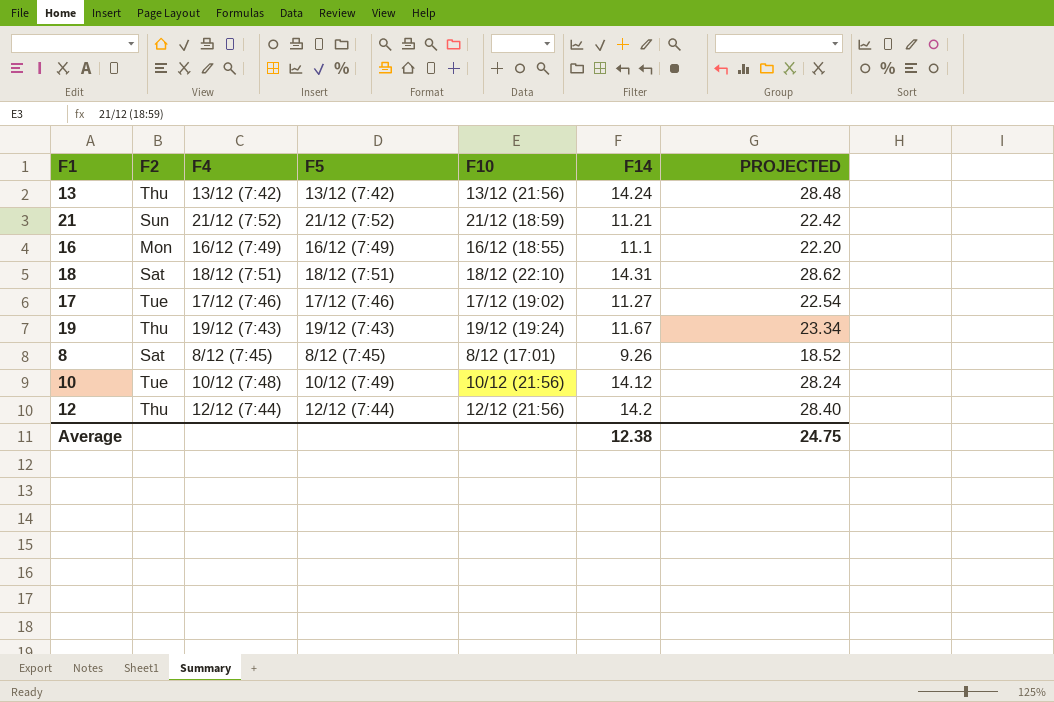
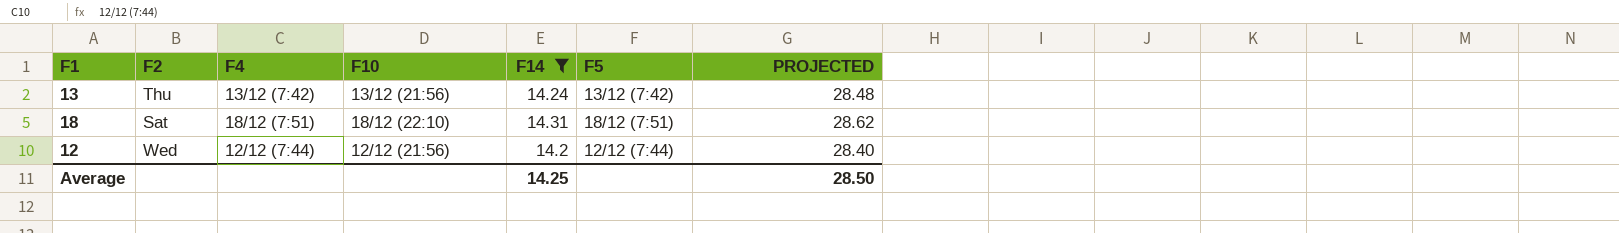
filter: none -> F14 >= 14.2
column F5 | position: 4 -> 6
12 | F2: Thu -> Wed
Average | F14: 12.38 -> 14.25
Average | PROJECTED: 24.75 -> 28.50

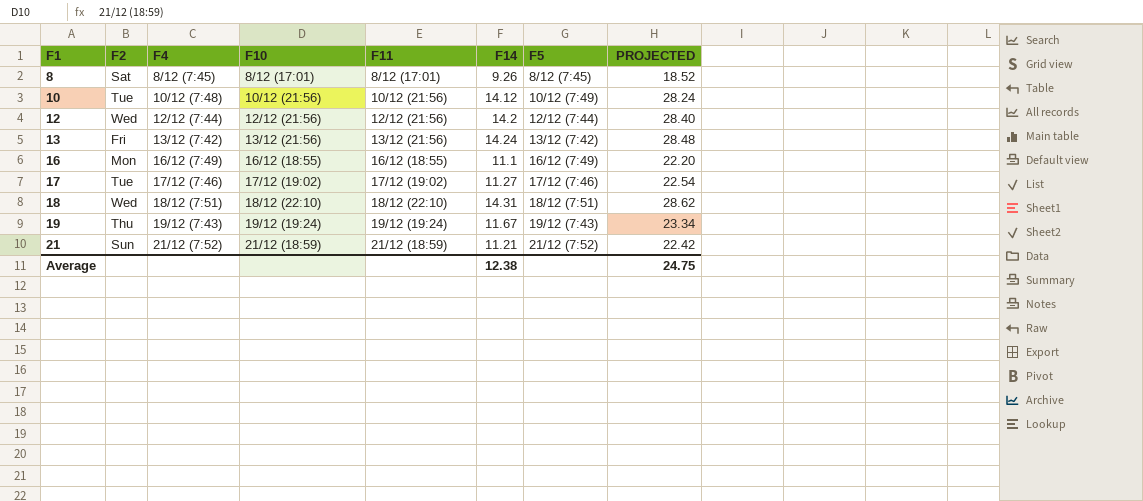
filter: F14 >= 14.2 -> none
row order: none -> F1 ascending
column F11 | position: none -> 5
13 | F2: Thu -> Fri
18 | F2: Sat -> Wed
Average | F14: 14.25 -> 12.38
Average | PROJECTED: 28.50 -> 24.75

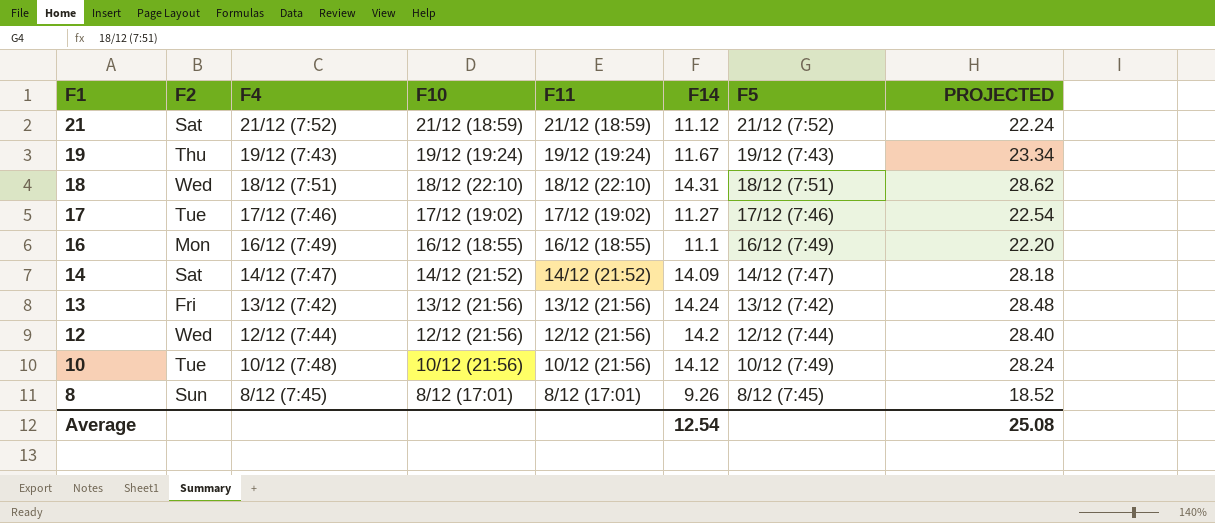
row order: F1 ascending -> F1 descending
21 | F2: Sun -> Sat
21 | F14: 11.21 -> 11.12
21 | PROJECTED: 22.42 -> 22.24
row 14: none -> Sat | 14/12 (7:47) | 14/12 (21:52) | 14/12 (21:52) | 14.09 | 14/12 (7:47) | 28.18
8 | F2: Sat -> Sun
Average | F14: 12.38 -> 12.54
Average | PROJECTED: 24.75 -> 25.08

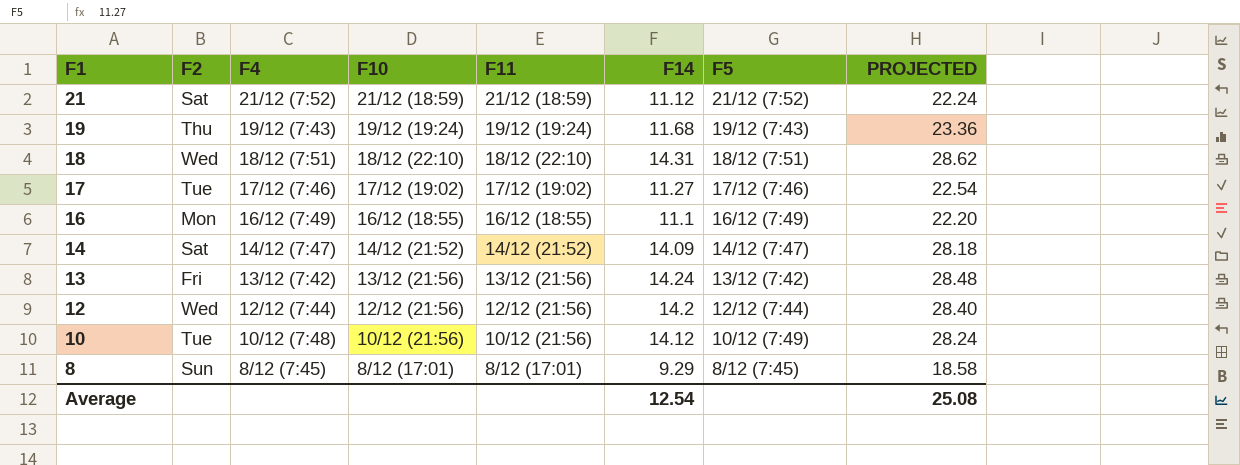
19 | F14: 11.67 -> 11.68
19 | PROJECTED: 23.34 -> 23.36
8 | F14: 9.26 -> 9.29
8 | PROJECTED: 18.52 -> 18.58

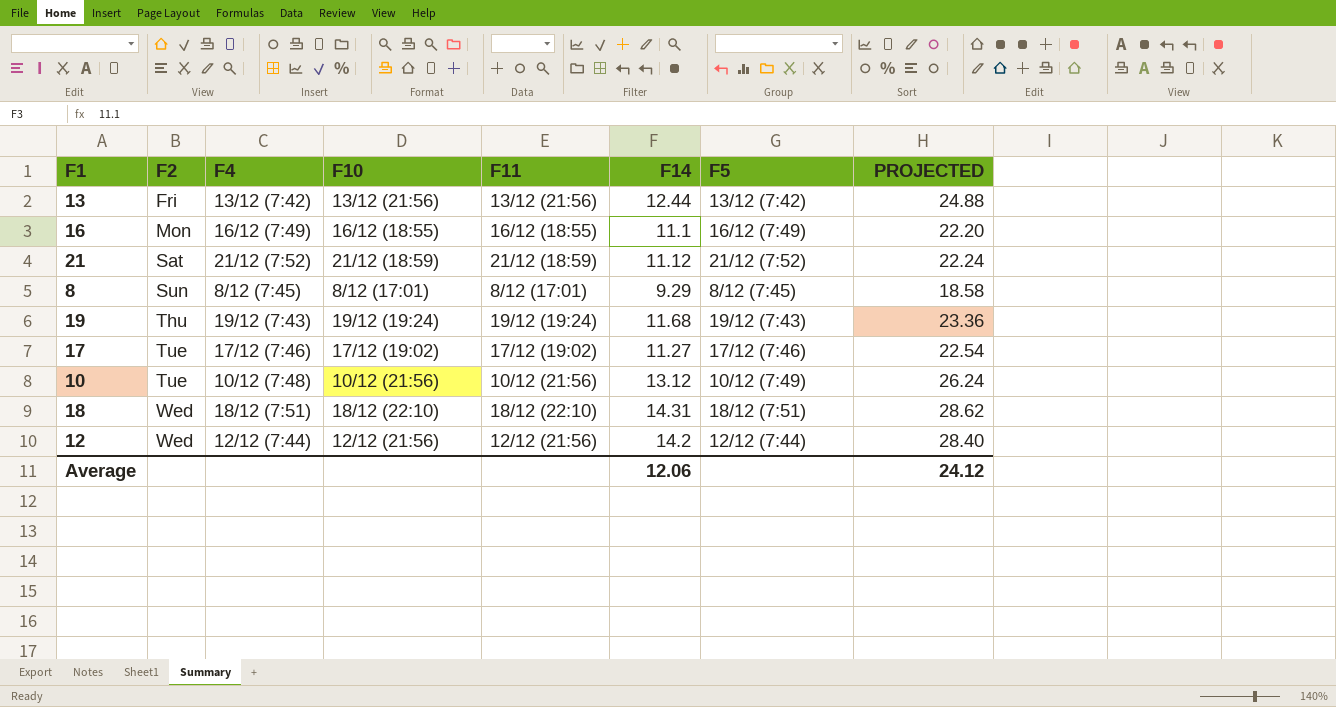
row order: F1 descending -> F2 ascending
row 14: Sat | 14/12 (7:47) | 14/12 (21:52) | 14/12 (21:52) | 14.09 | 14/12 (7:47) | 28.18 -> none
13 | F14: 14.24 -> 12.44
13 | PROJECTED: 28.48 -> 24.88
10 | F14: 14.12 -> 13.12
10 | PROJECTED: 28.24 -> 26.24
Average | F14: 12.54 -> 12.06
Average | PROJECTED: 25.08 -> 24.12

